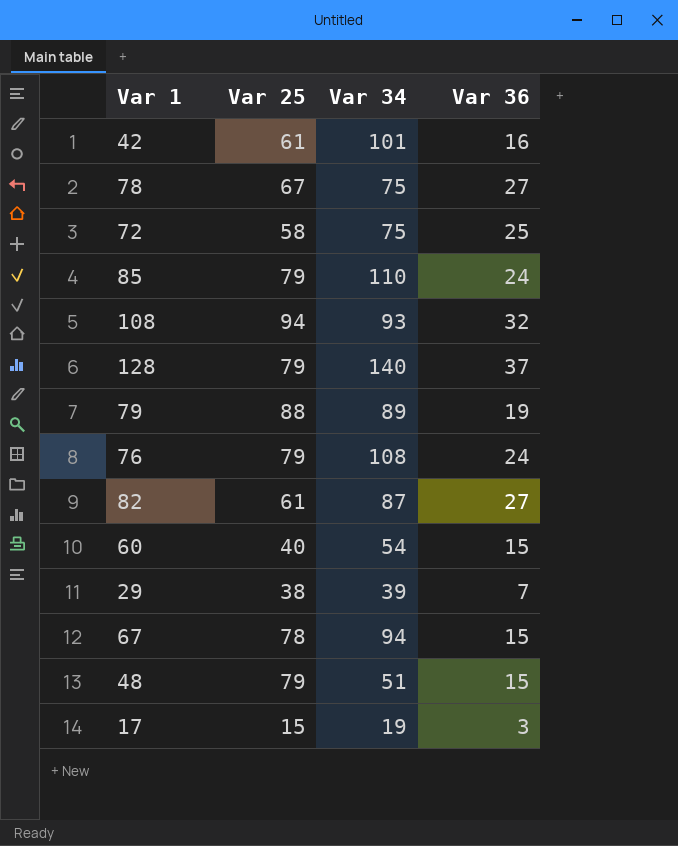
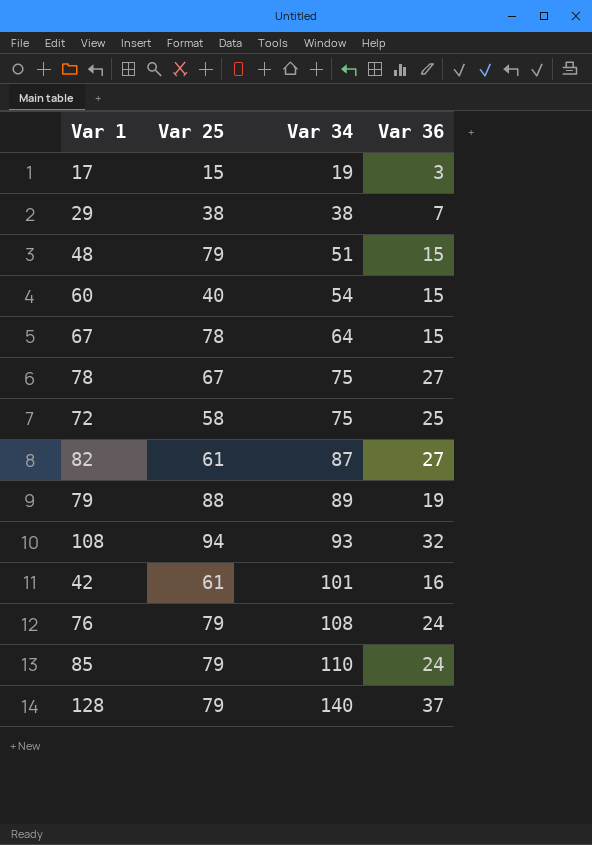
row order: none -> Var 34 ascending
29 | Var 34: 39 -> 38
67 | Var 34: 94 -> 64

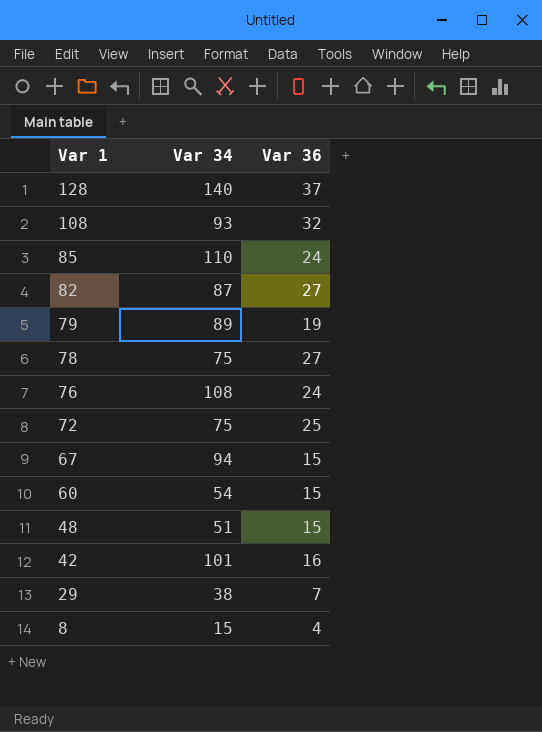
row order: Var 34 ascending -> Var 1 descending
column Var 25 | position: 2 -> none
row 17: 15 | 19 | 3 -> none
67 | Var 34: 64 -> 94
row 8: none -> 15 | 4

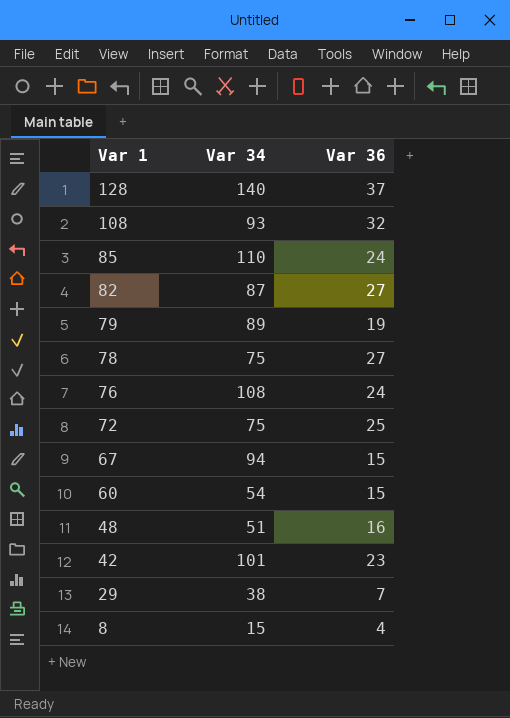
48 | Var 36: 15 -> 16
42 | Var 36: 16 -> 23

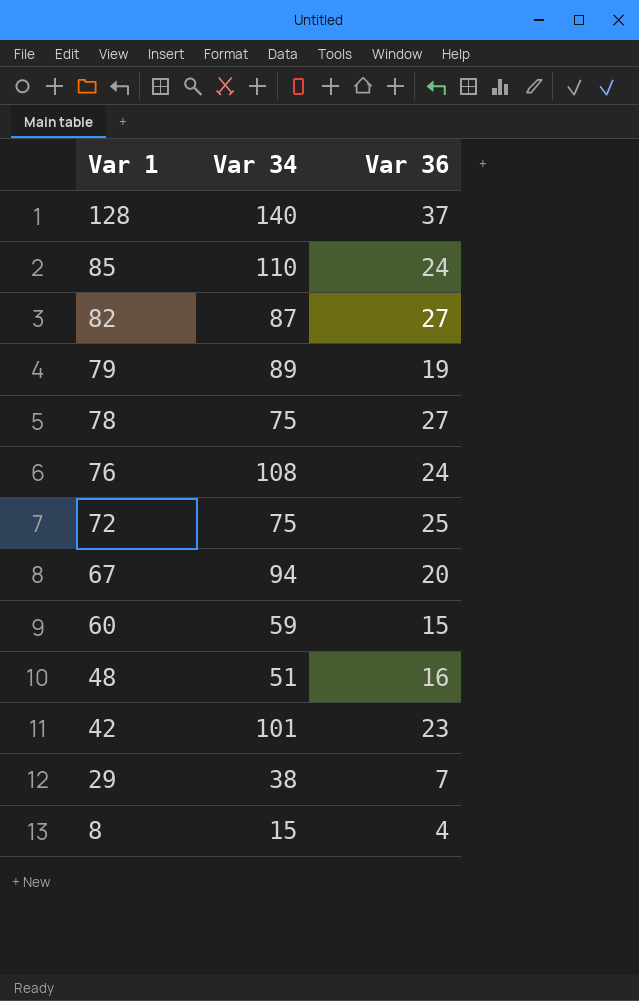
row 108: 93 | 32 -> none
67 | Var 36: 15 -> 20
60 | Var 34: 54 -> 59

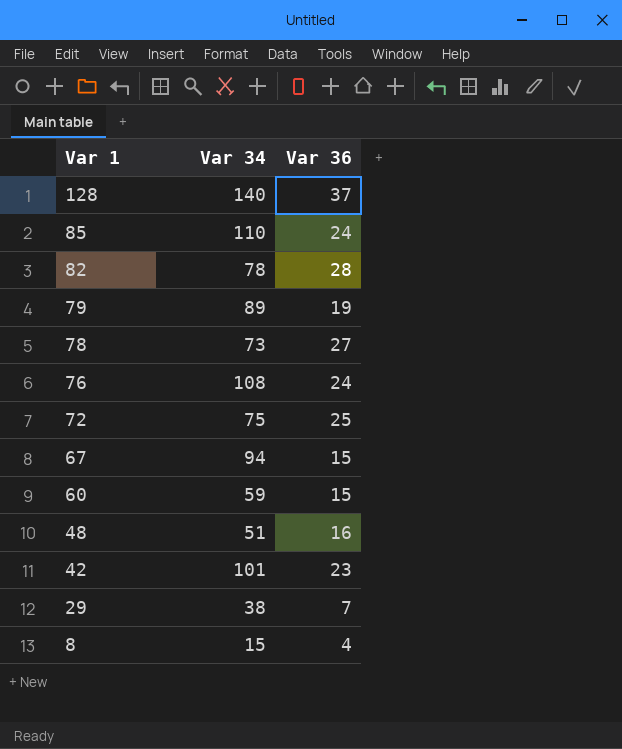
82 | Var 34: 87 -> 78
82 | Var 36: 27 -> 28
78 | Var 34: 75 -> 73
67 | Var 36: 20 -> 15

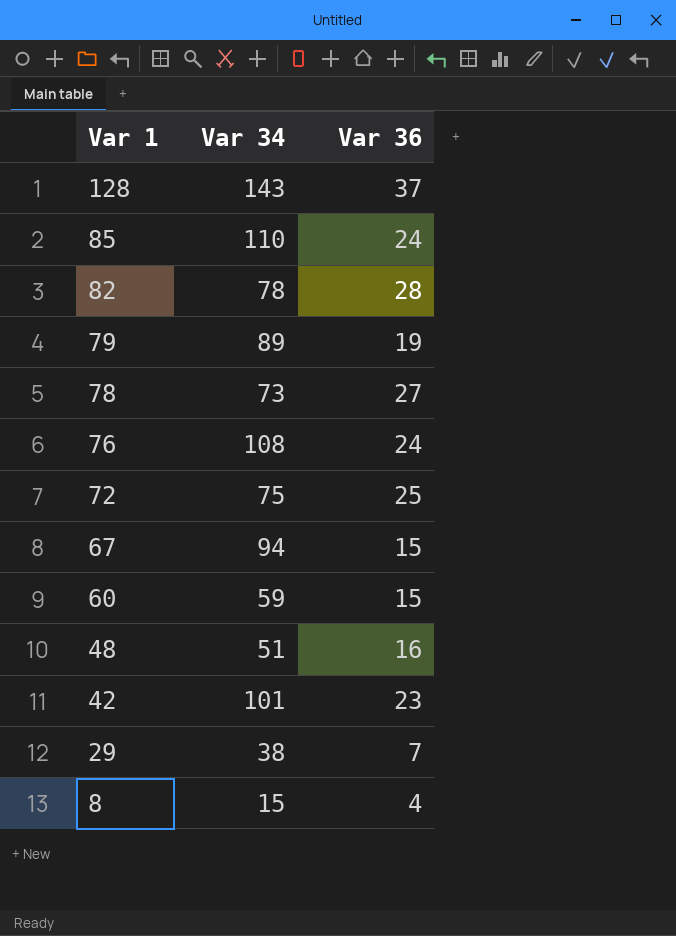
128 | Var 34: 140 -> 143

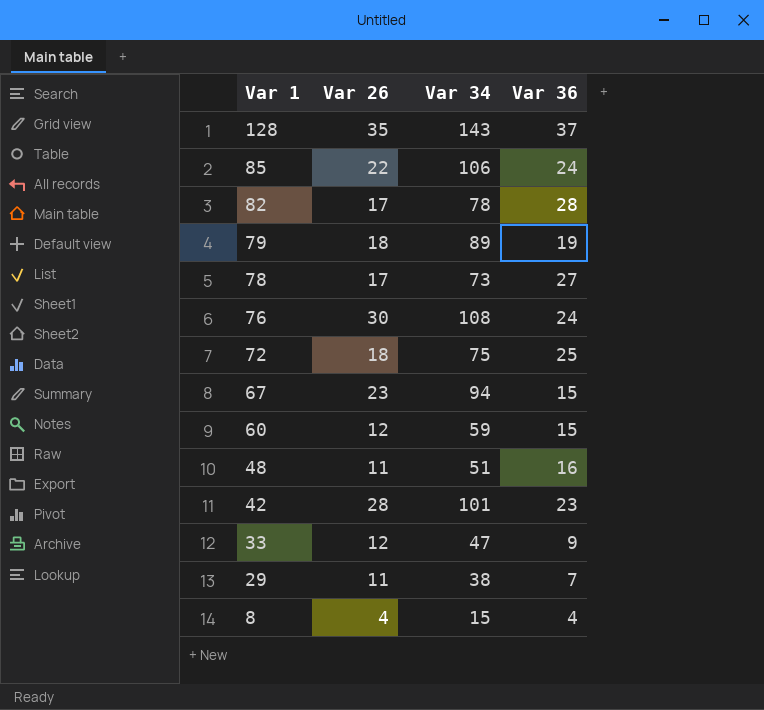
column Var 26 | position: none -> 2
85 | Var 34: 110 -> 106
row 33: none -> 12 | 47 | 9

